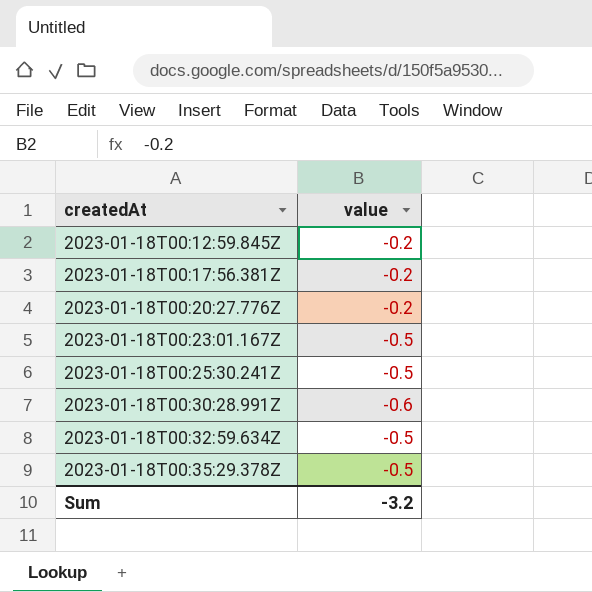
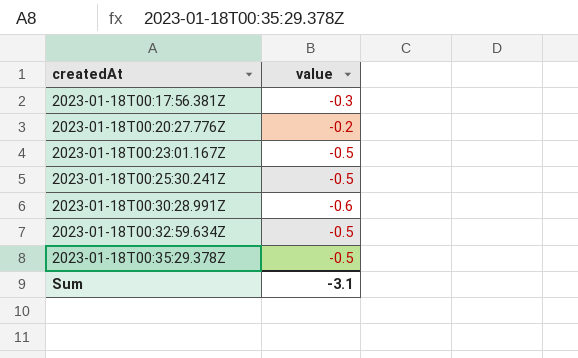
row 2023-01-18T00:12:59.845Z: -0.2 -> none
2023-01-18T00:17:56.381Z | value: -0.2 -> -0.3
Sum | value: -3.2 -> -3.1

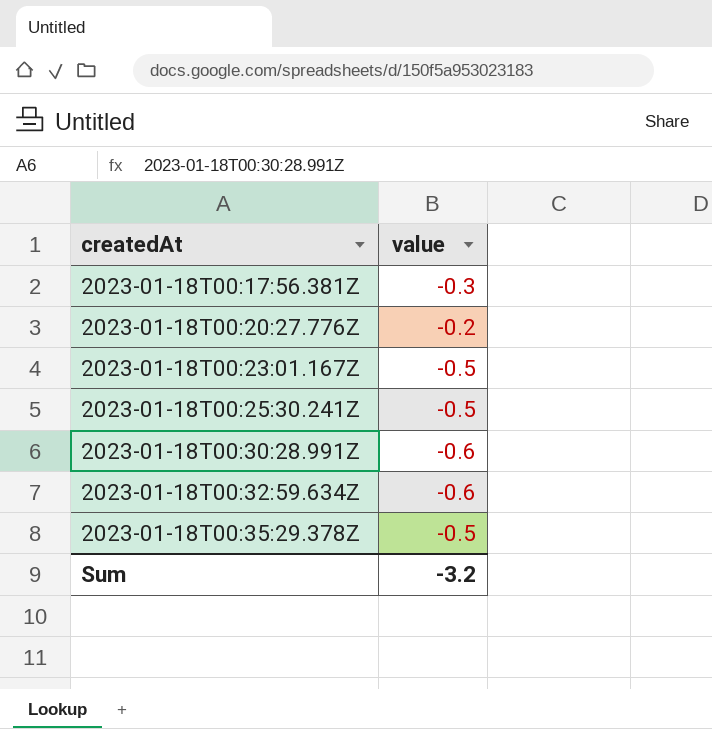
2023-01-18T00:32:59.634Z | value: -0.5 -> -0.6
Sum | value: -3.1 -> -3.2

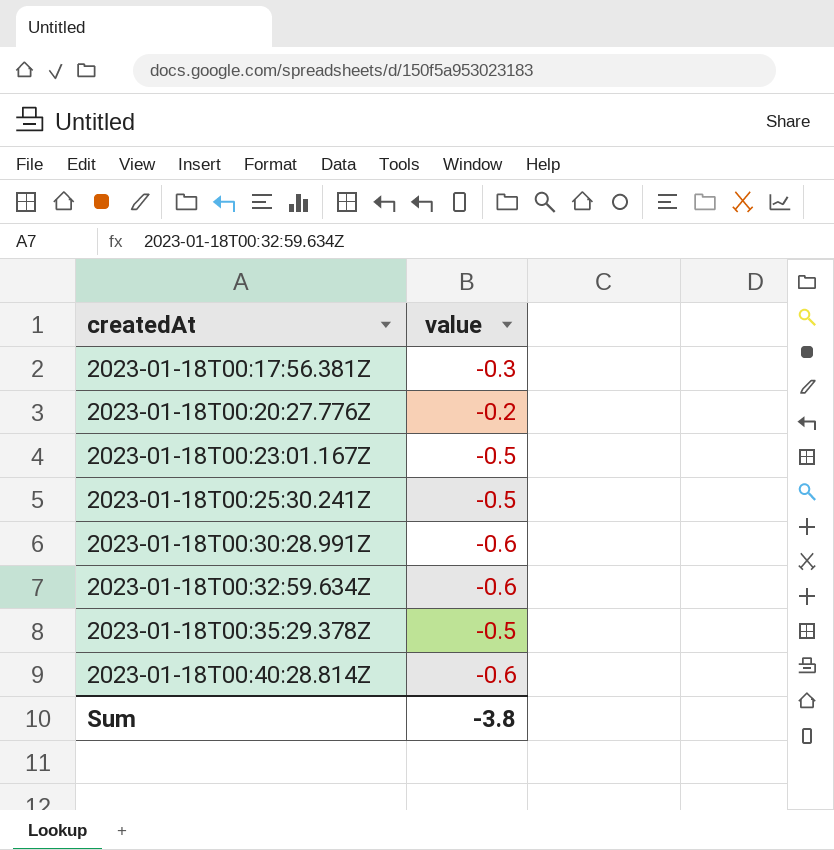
row 2023-01-18T00:40:28.814Z: none -> -0.6
Sum | value: -3.2 -> -3.8

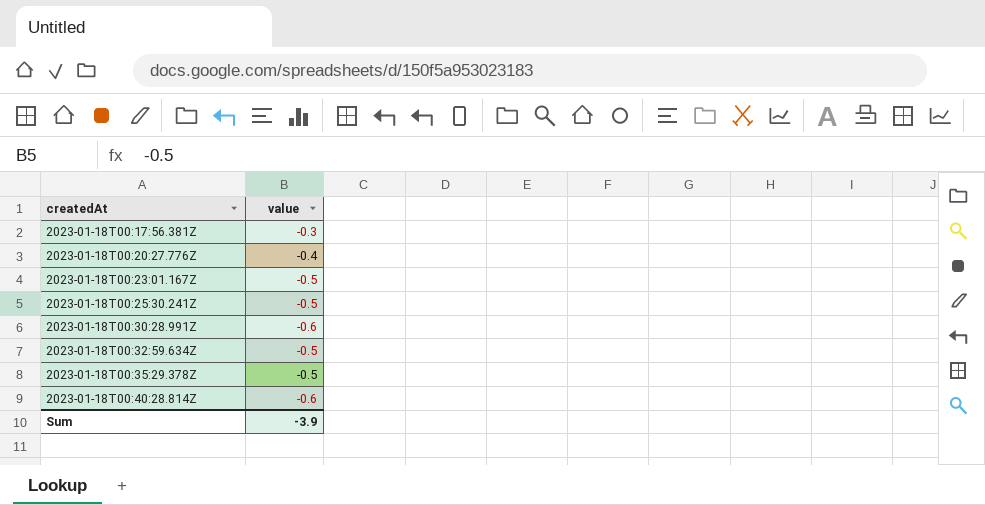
2023-01-18T00:20:27.776Z | value: -0.2 -> -0.4
2023-01-18T00:32:59.634Z | value: -0.6 -> -0.5
Sum | value: -3.8 -> -3.9

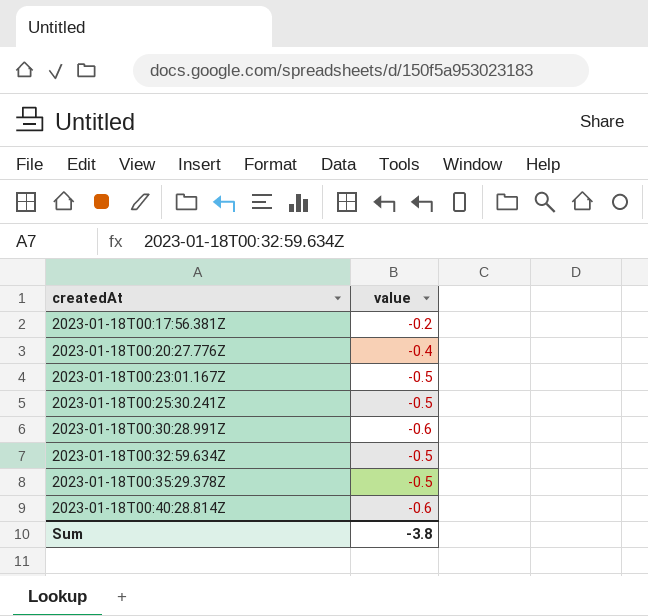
2023-01-18T00:17:56.381Z | value: -0.3 -> -0.2
Sum | value: -3.9 -> -3.8

